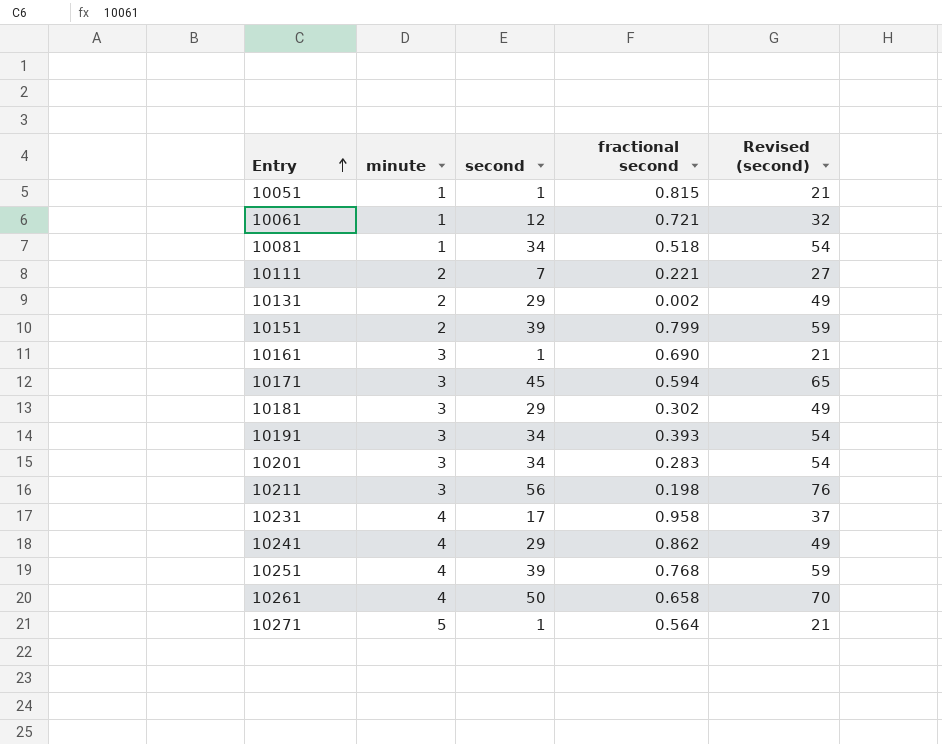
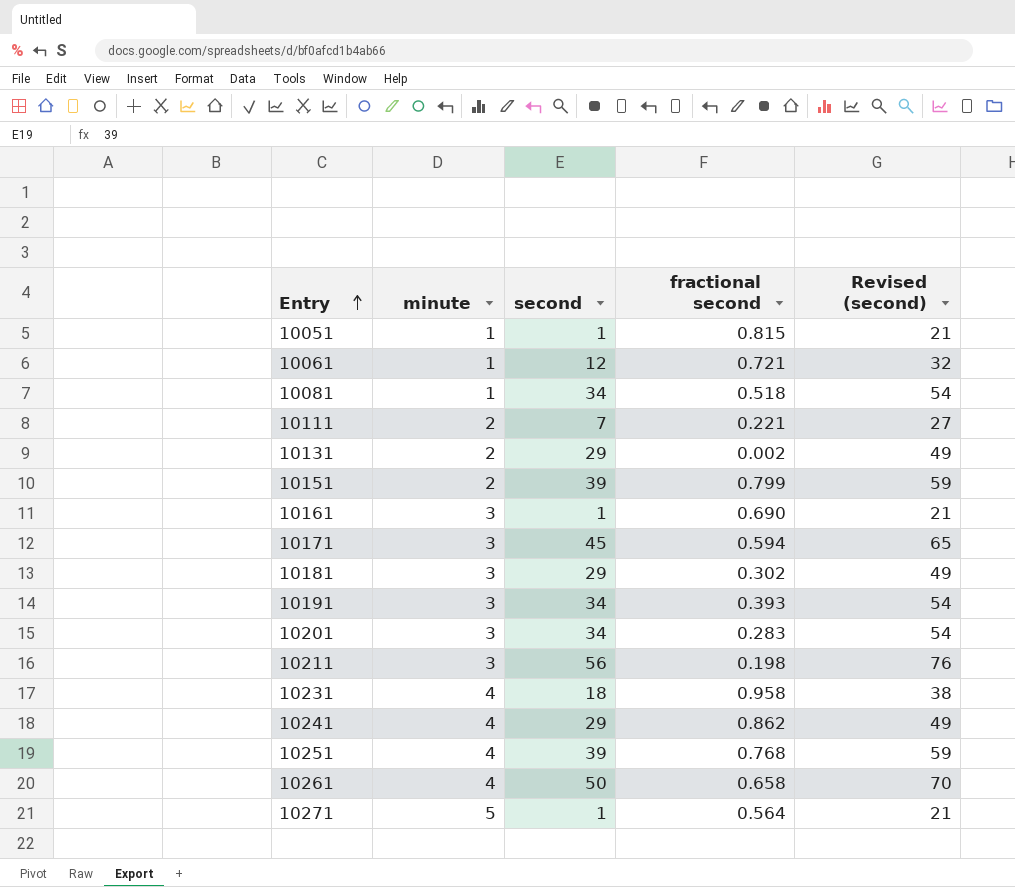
10231 | second: 17 -> 18
10231 | Revised (second): 37 -> 38

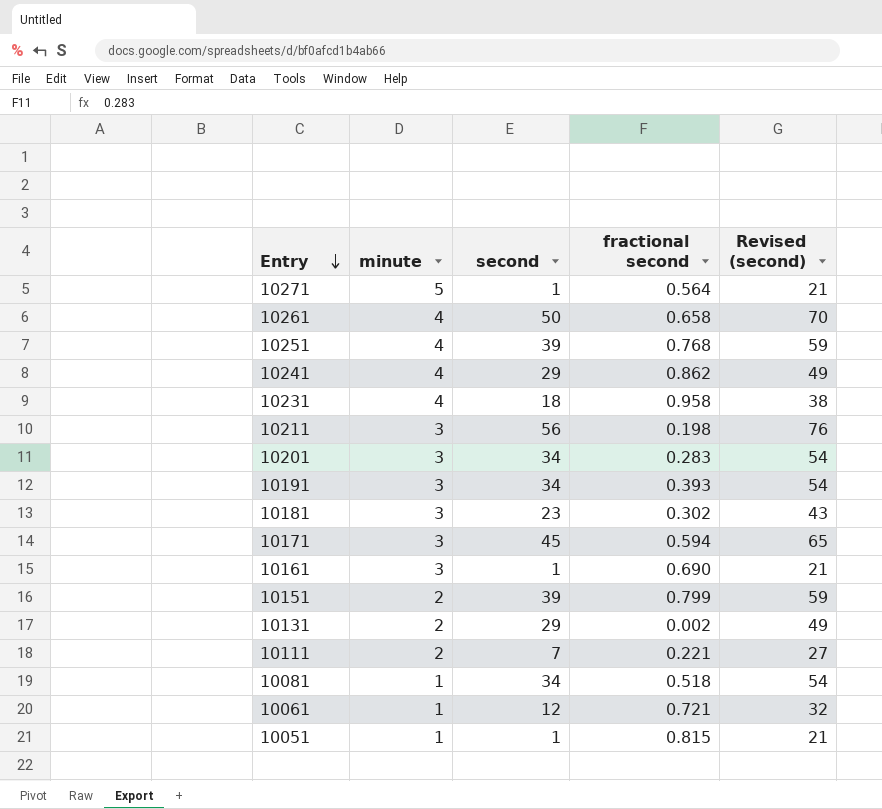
row order: Entry ascending -> Entry descending
10181 | second: 29 -> 23
10181 | Revised (second): 49 -> 43

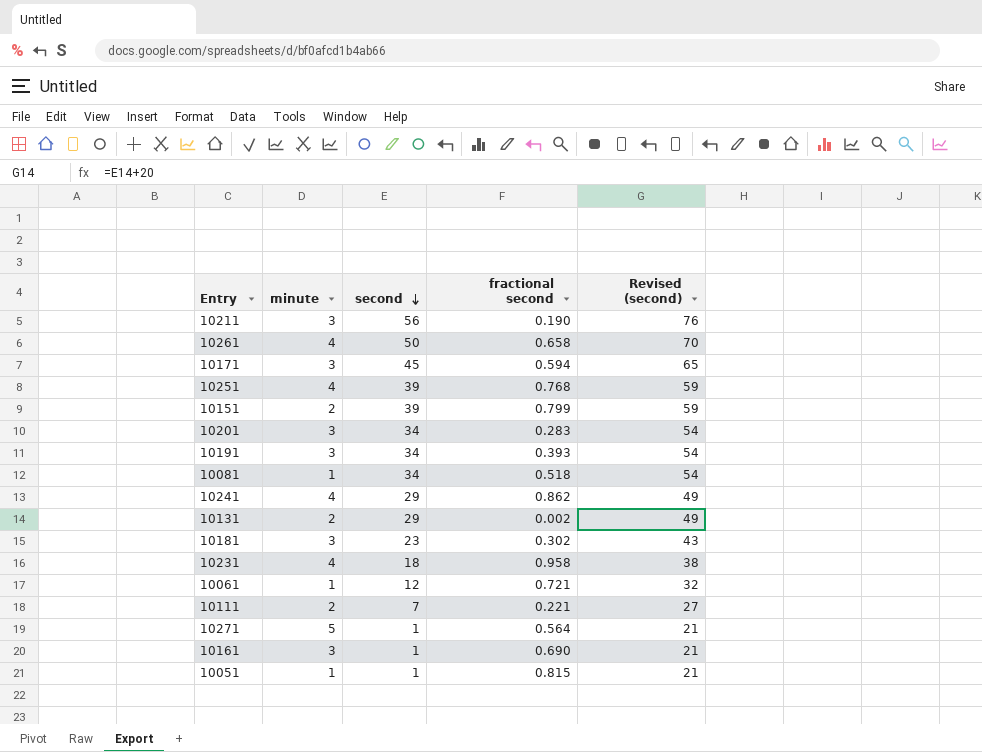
row order: Entry descending -> second descending
10211 | fractional second: 0.198 -> 0.190

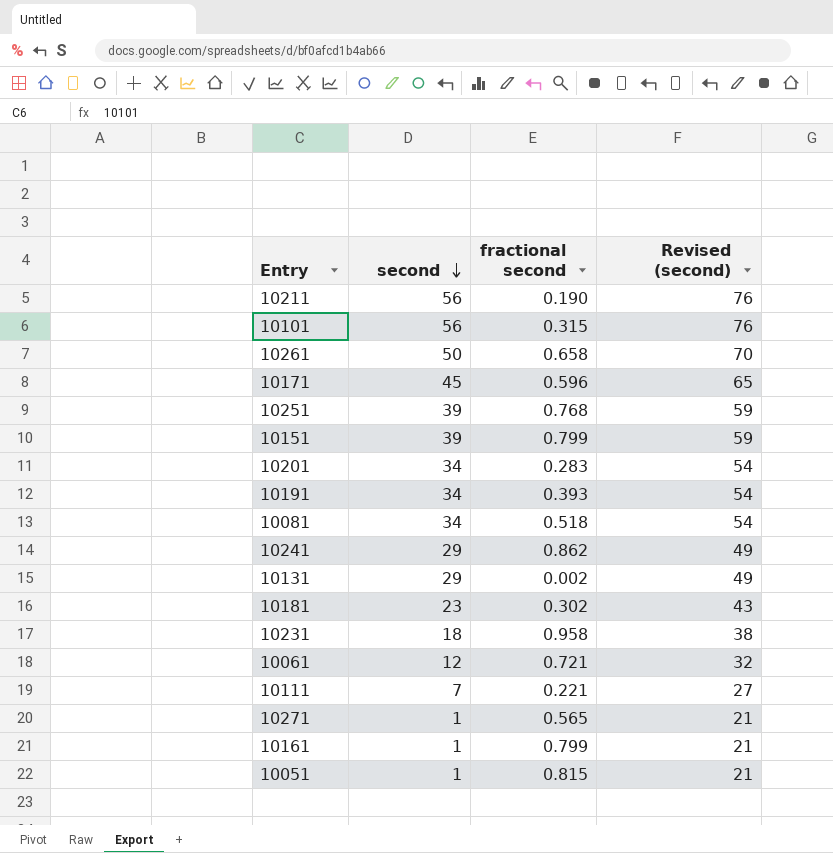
column minute | position: 2 -> none
row 10101: none -> 56 | 0.315 | 76
10171 | fractional second: 0.594 -> 0.596
10271 | fractional second: 0.564 -> 0.565
10161 | fractional second: 0.690 -> 0.799

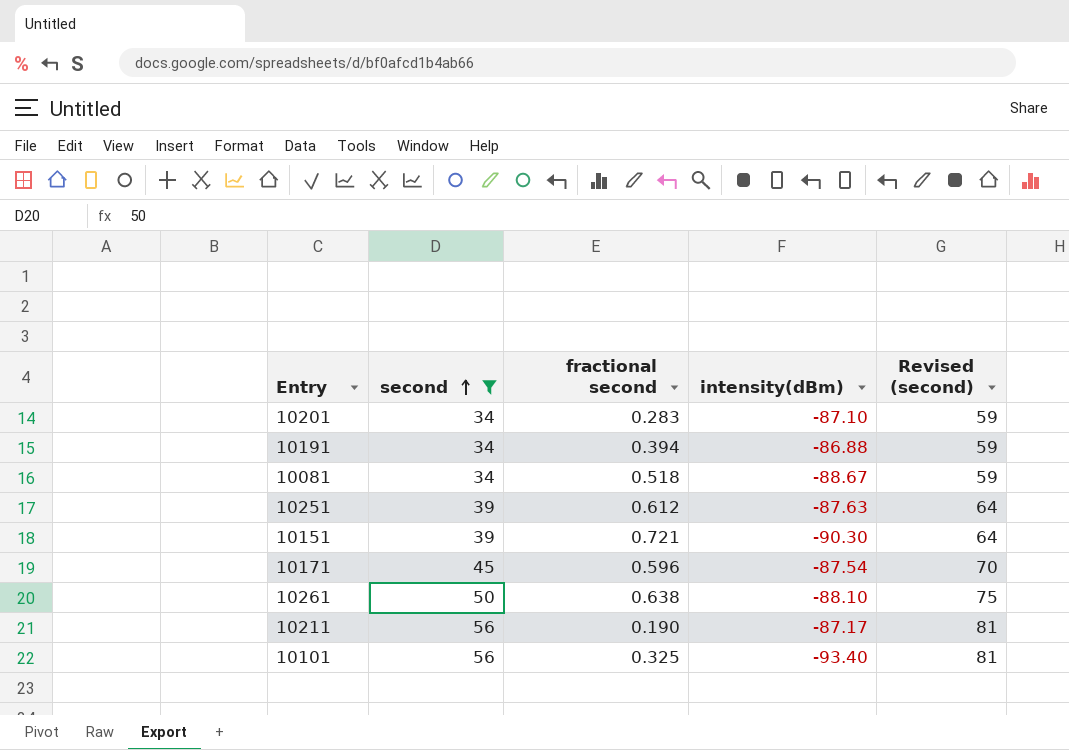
filter: none -> second >= 34
row order: second descending -> second ascending
column intensity(dBm) | position: none -> 4
column Revised (second) | formula: [second] + 20 -> [second] + 25
10191 | fractional second: 0.393 -> 0.394
10251 | fractional second: 0.768 -> 0.612
10151 | fractional second: 0.799 -> 0.721
10261 | fractional second: 0.658 -> 0.638
10101 | fractional second: 0.315 -> 0.325

